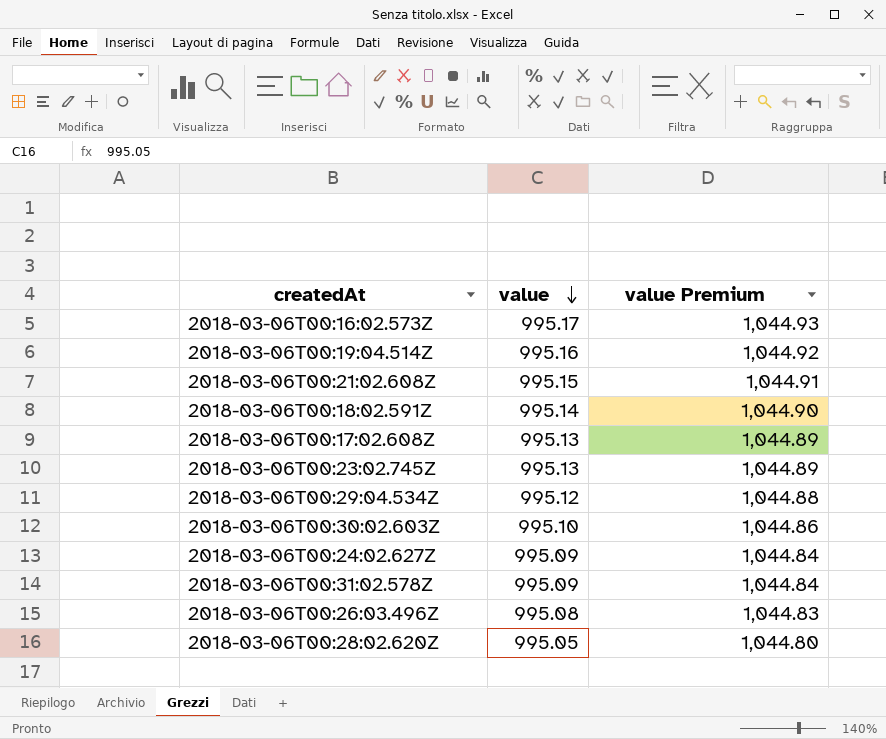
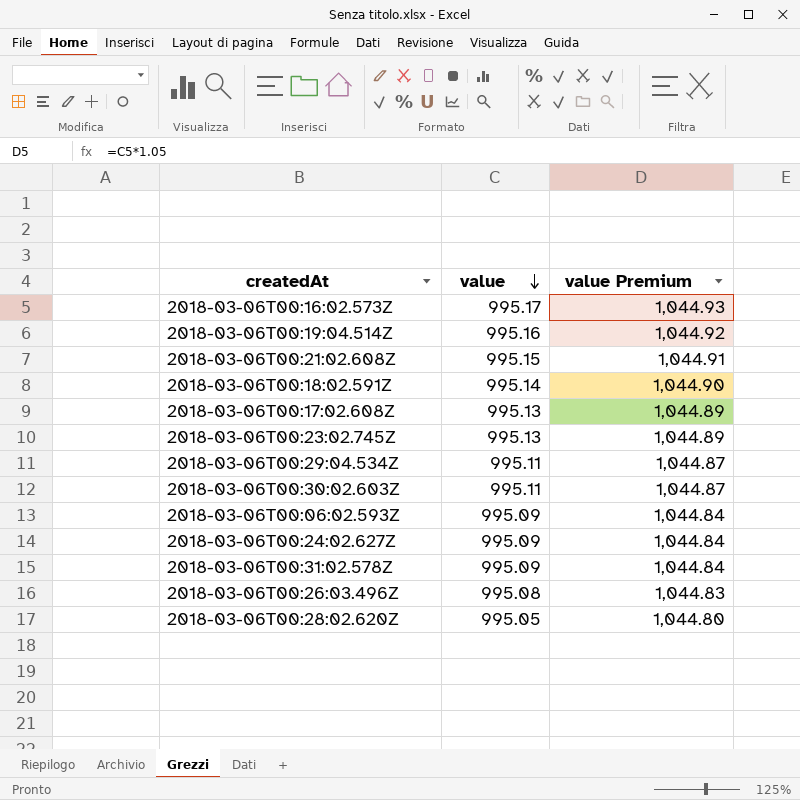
2018-03-06T00:29:04.534Z | value: 995.12 -> 995.11
2018-03-06T00:29:04.534Z | value Premium: 1,044.88 -> 1,044.87
2018-03-06T00:30:02.603Z | value: 995.10 -> 995.11
2018-03-06T00:30:02.603Z | value Premium: 1,044.86 -> 1,044.87
row 2018-03-06T00:06:02.593Z: none -> 995.09 | 1,044.84

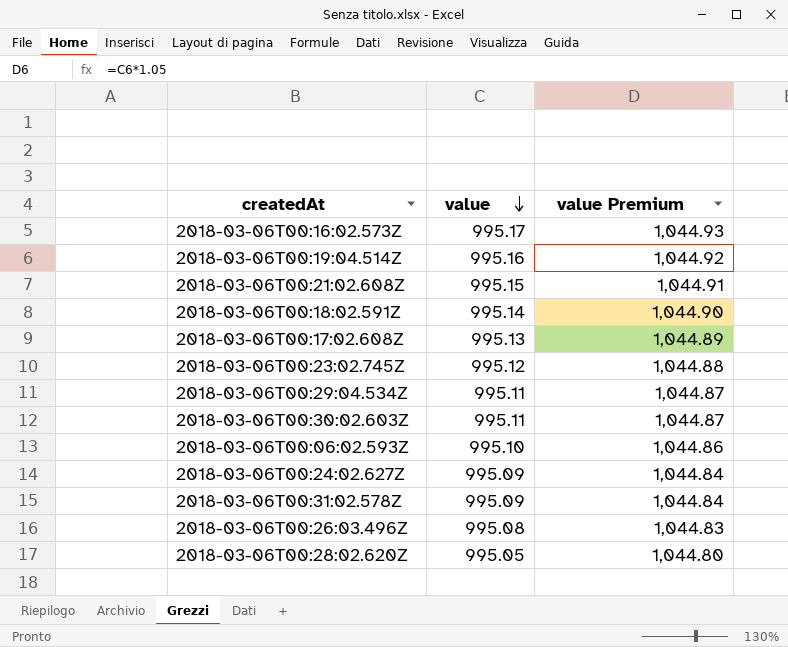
2018-03-06T00:23:02.745Z | value: 995.13 -> 995.12
2018-03-06T00:23:02.745Z | value Premium: 1,044.89 -> 1,044.88
2018-03-06T00:06:02.593Z | value: 995.09 -> 995.10
2018-03-06T00:06:02.593Z | value Premium: 1,044.84 -> 1,044.86

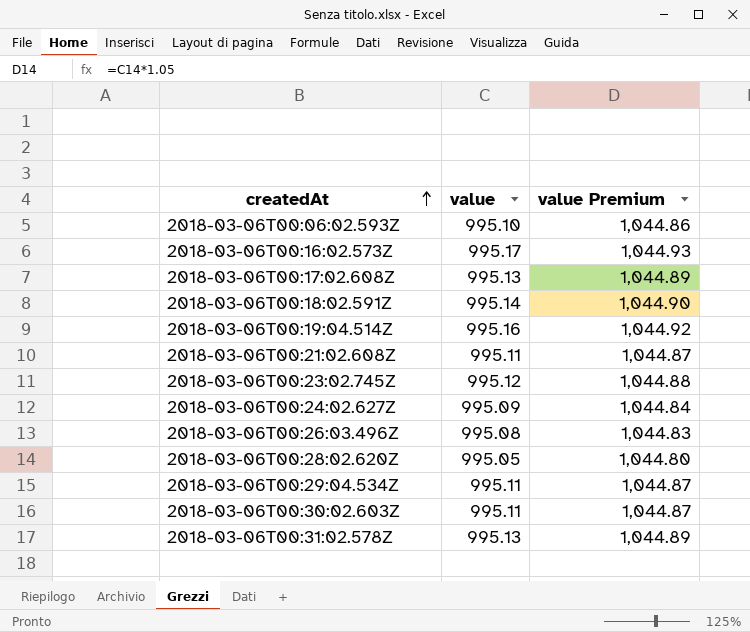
row order: value descending -> createdAt ascending
2018-03-06T00:21:02.608Z | value: 995.15 -> 995.11
2018-03-06T00:21:02.608Z | value Premium: 1,044.91 -> 1,044.87
2018-03-06T00:31:02.578Z | value: 995.09 -> 995.13
2018-03-06T00:31:02.578Z | value Premium: 1,044.84 -> 1,044.89

